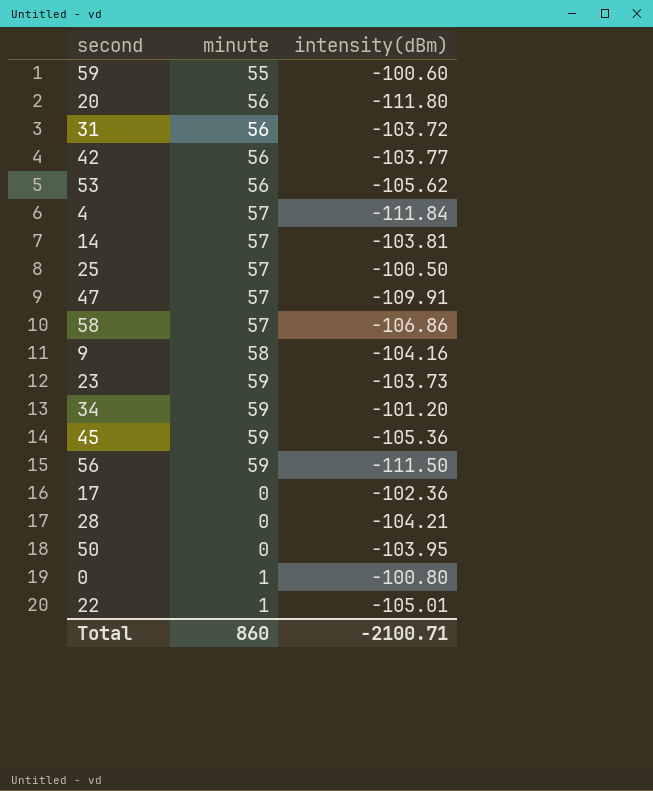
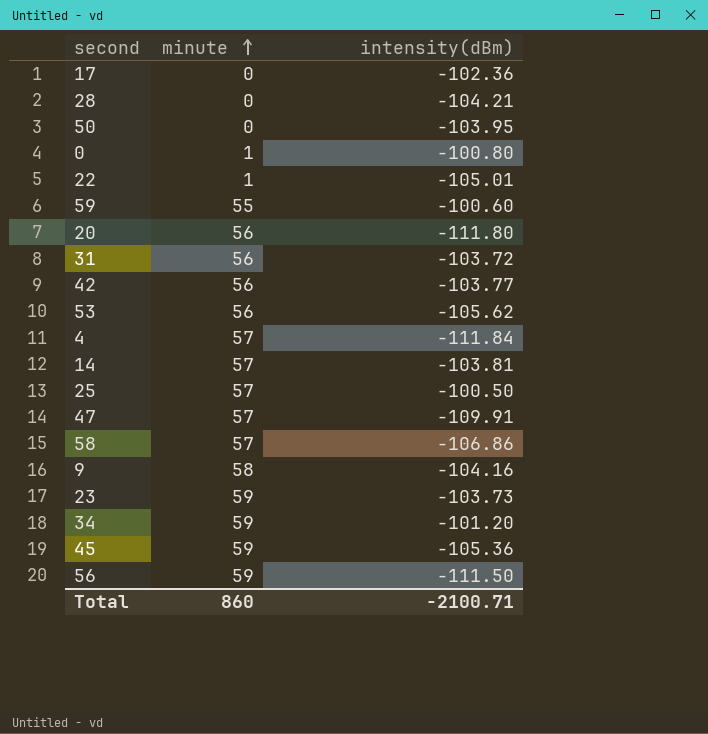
row order: none -> minute ascending

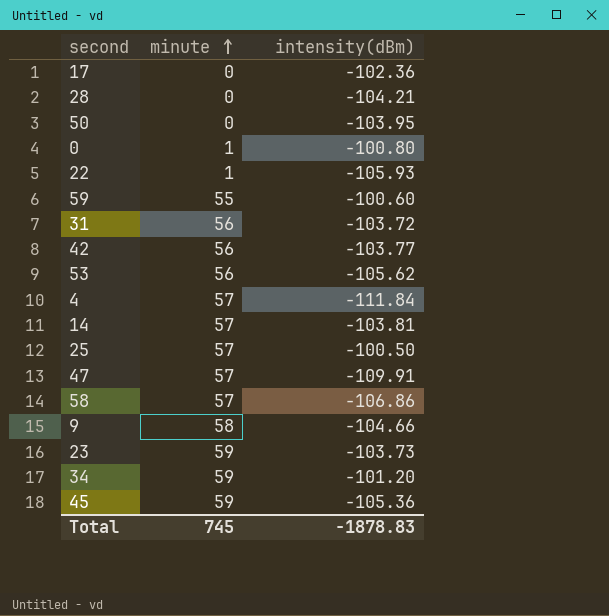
row 20: 56 | -111.80 -> none
row 56: 59 | -111.50 -> none
22 | intensity(dBm): -105.01 -> -105.93
9 | intensity(dBm): -104.16 -> -104.66
Total | minute: 860 -> 745
Total | intensity(dBm): -2100.71 -> -1878.83

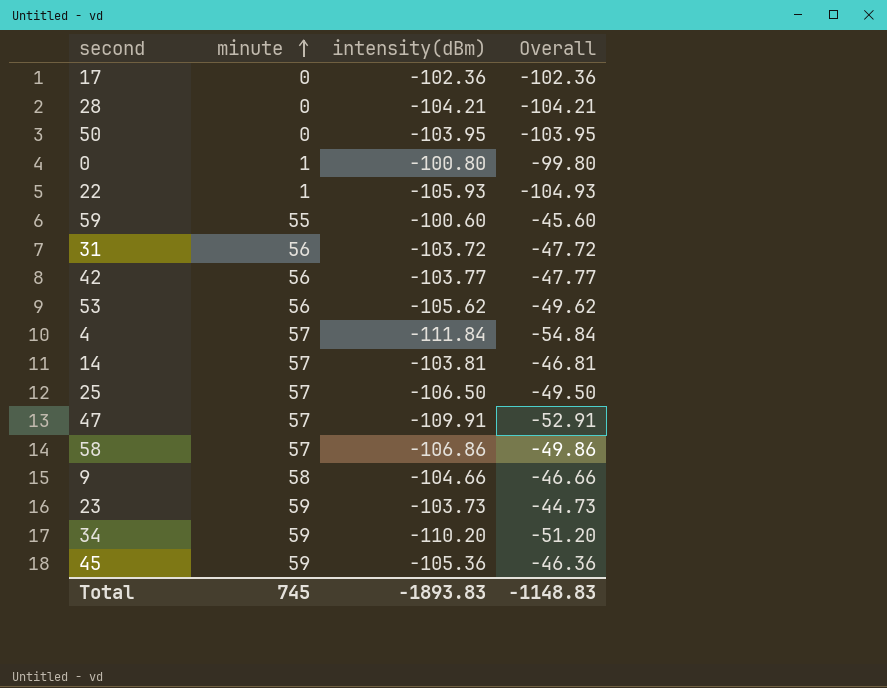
column Overall | formula: none -> [minute] + [intensity(dBm)]
25 | intensity(dBm): -100.50 -> -106.50
34 | intensity(dBm): -101.20 -> -110.20
Total | intensity(dBm): -1878.83 -> -1893.83

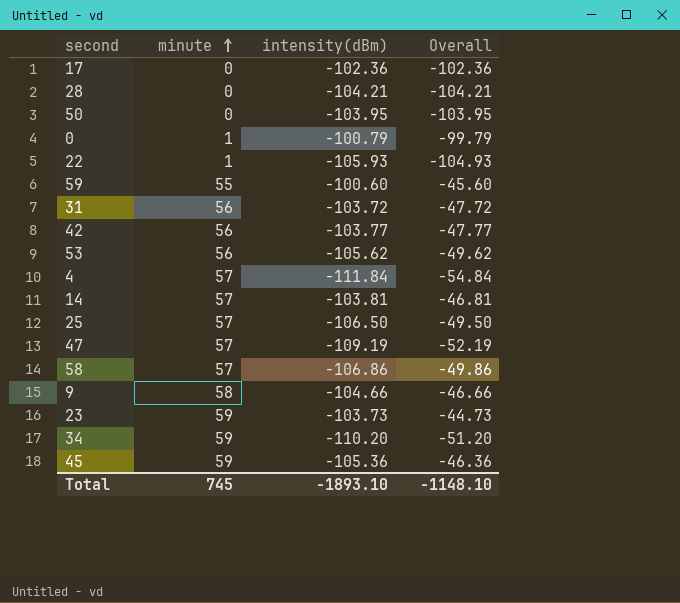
0 | intensity(dBm): -100.80 -> -100.79
0 | Overall: -99.80 -> -99.79
47 | intensity(dBm): -109.91 -> -109.19
47 | Overall: -52.91 -> -52.19
Total | intensity(dBm): -1893.83 -> -1893.10
Total | Overall: -1148.83 -> -1148.10

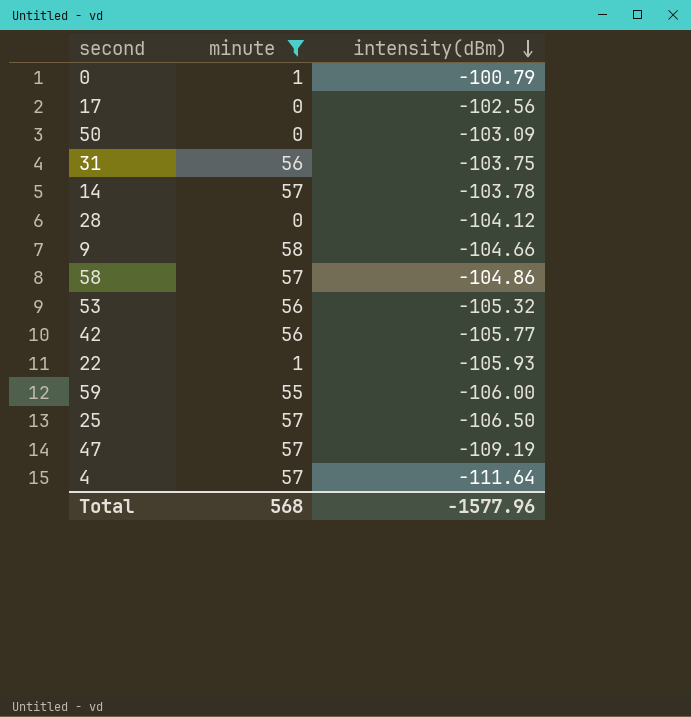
filter: none -> minute != 59
row order: minute ascending -> intensity(dBm) descending
column Overall | formula: [minute] + [intensity(dBm)] -> none
17 | intensity(dBm): -102.36 -> -102.56
50 | intensity(dBm): -103.95 -> -103.09
31 | intensity(dBm): -103.72 -> -103.75
14 | intensity(dBm): -103.81 -> -103.78
28 | intensity(dBm): -104.21 -> -104.12
58 | intensity(dBm): -106.86 -> -104.86
53 | intensity(dBm): -105.62 -> -105.32
42 | intensity(dBm): -103.77 -> -105.77
59 | intensity(dBm): -100.60 -> -106.00
4 | intensity(dBm): -111.84 -> -111.64
Total | minute: 745 -> 568
Total | intensity(dBm): -1893.10 -> -1577.96

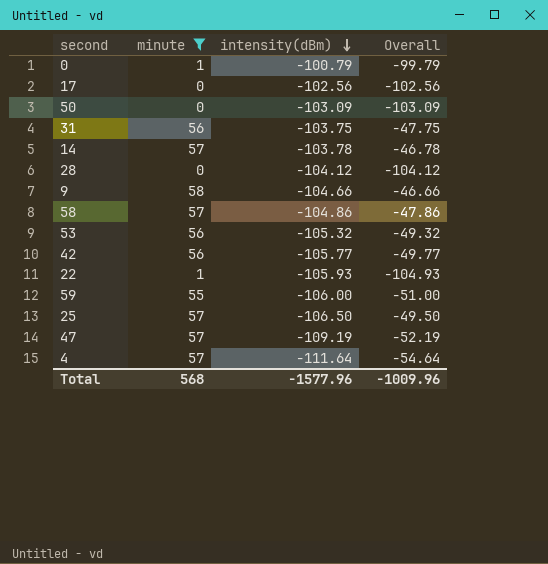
column Overall | formula: none -> [minute] + [intensity(dBm)]

